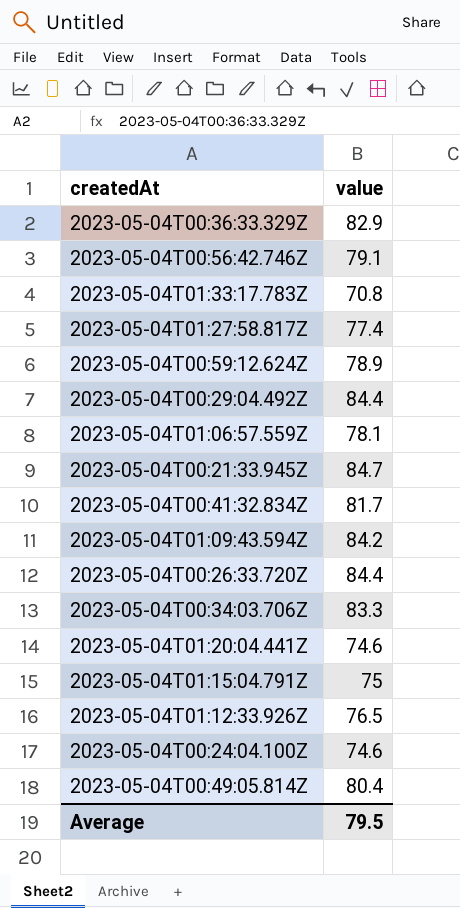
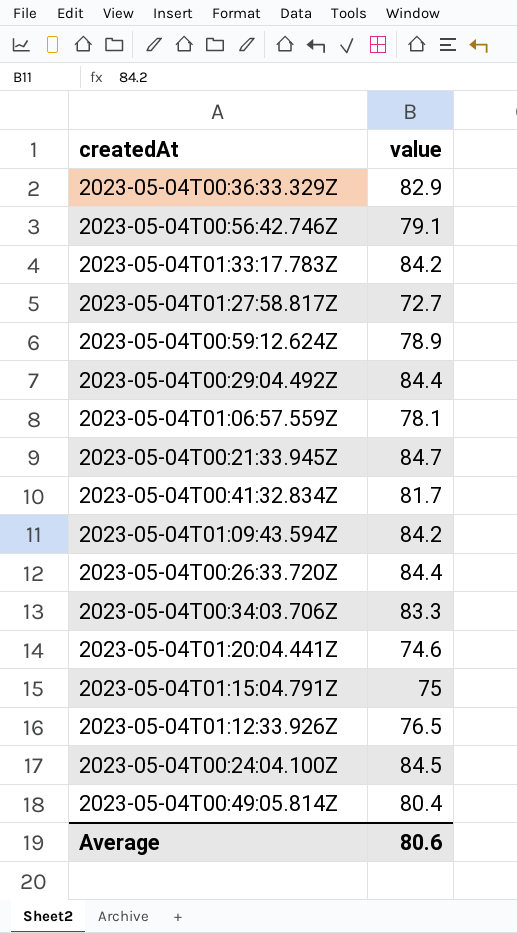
2023-05-04T01:33:17.783Z | value: 70.8 -> 84.2
2023-05-04T01:27:58.817Z | value: 77.4 -> 72.7
2023-05-04T00:24:04.100Z | value: 74.6 -> 84.5
Average | value: 79.5 -> 80.6

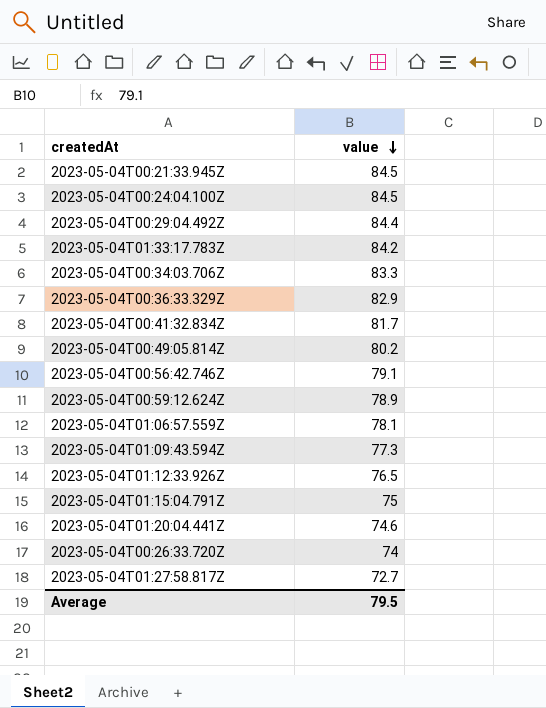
row order: none -> value descending
2023-05-04T00:21:33.945Z | value: 84.7 -> 84.5
2023-05-04T00:49:05.814Z | value: 80.4 -> 80.2
2023-05-04T01:09:43.594Z | value: 84.2 -> 77.3
2023-05-04T00:26:33.720Z | value: 84.4 -> 74
Average | value: 80.6 -> 79.5

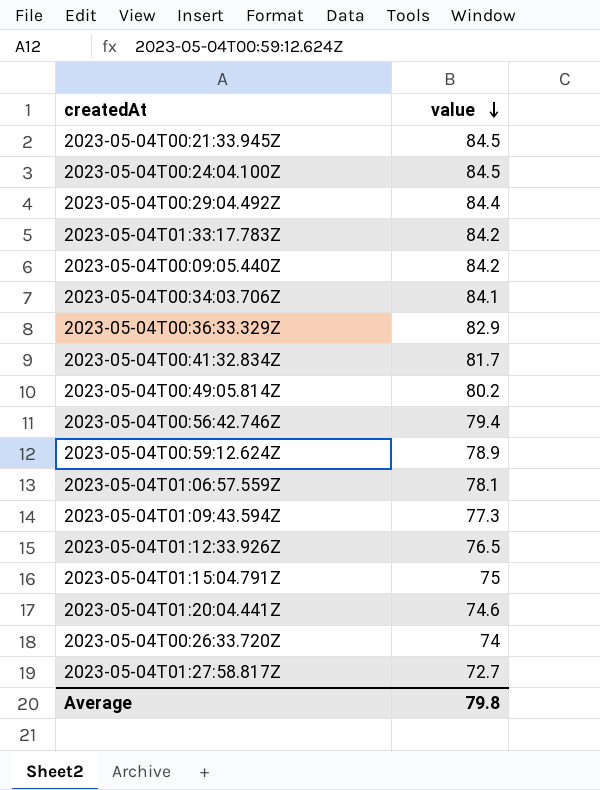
row 2023-05-04T00:09:05.440Z: none -> 84.2
2023-05-04T00:34:03.706Z | value: 83.3 -> 84.1
2023-05-04T00:56:42.746Z | value: 79.1 -> 79.4
Average | value: 79.5 -> 79.8

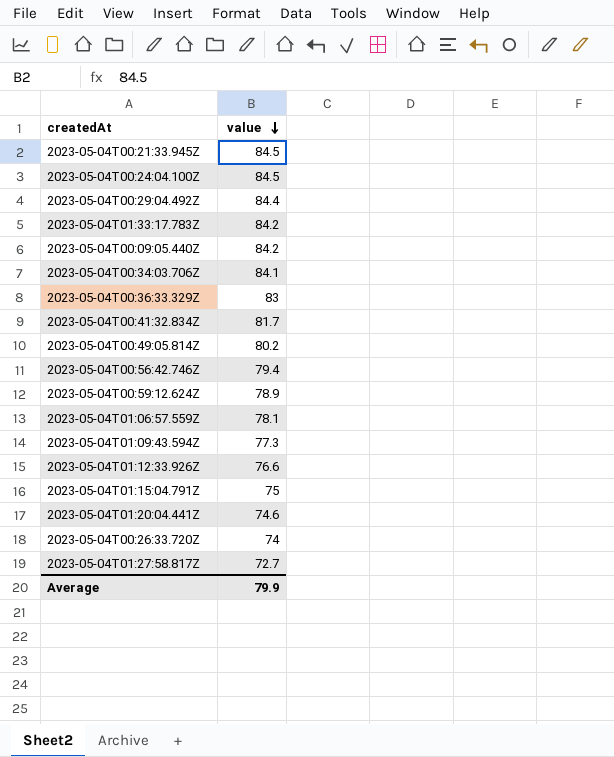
2023-05-04T00:36:33.329Z | value: 82.9 -> 83
2023-05-04T01:12:33.926Z | value: 76.5 -> 76.6
Average | value: 79.8 -> 79.9

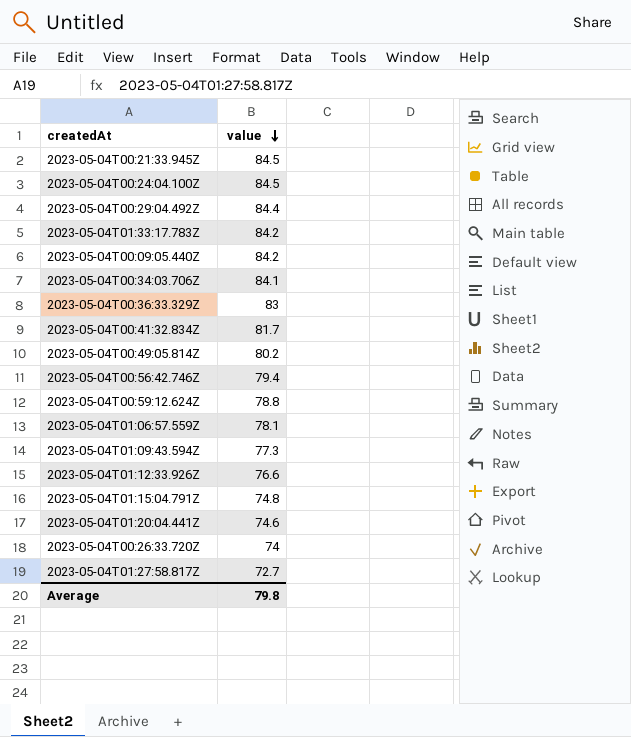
2023-05-04T00:59:12.624Z | value: 78.9 -> 78.8
2023-05-04T01:15:04.791Z | value: 75 -> 74.8
Average | value: 79.9 -> 79.8

